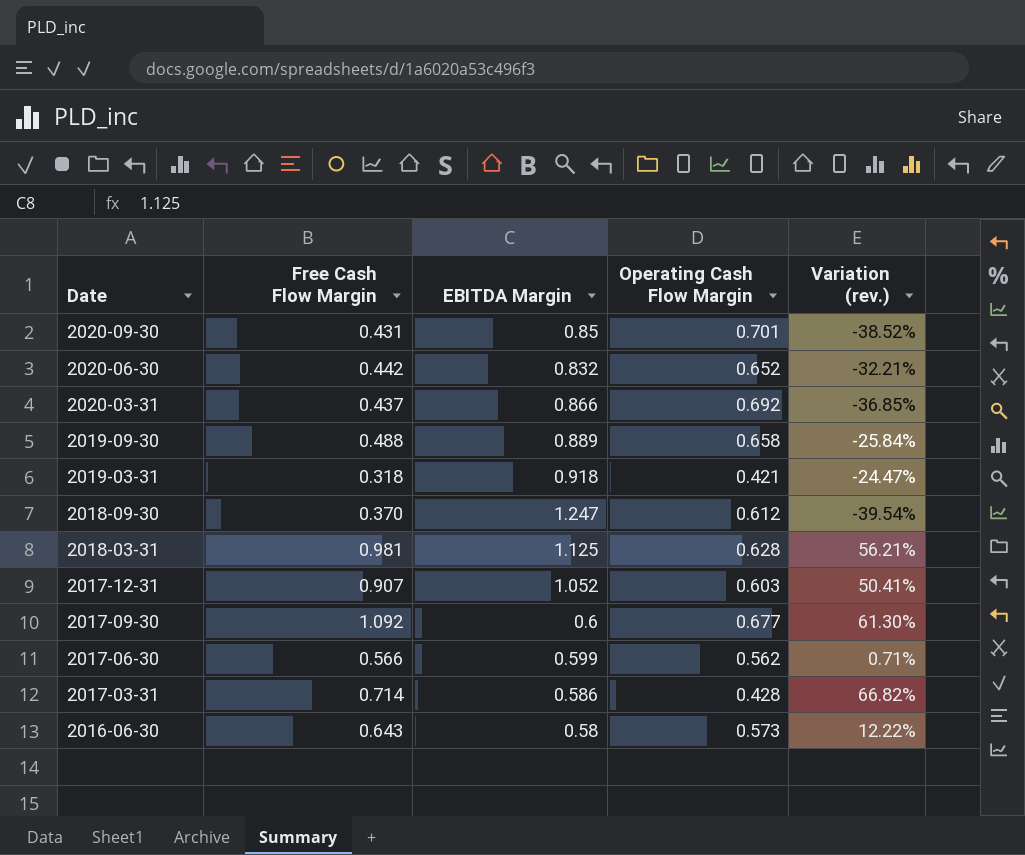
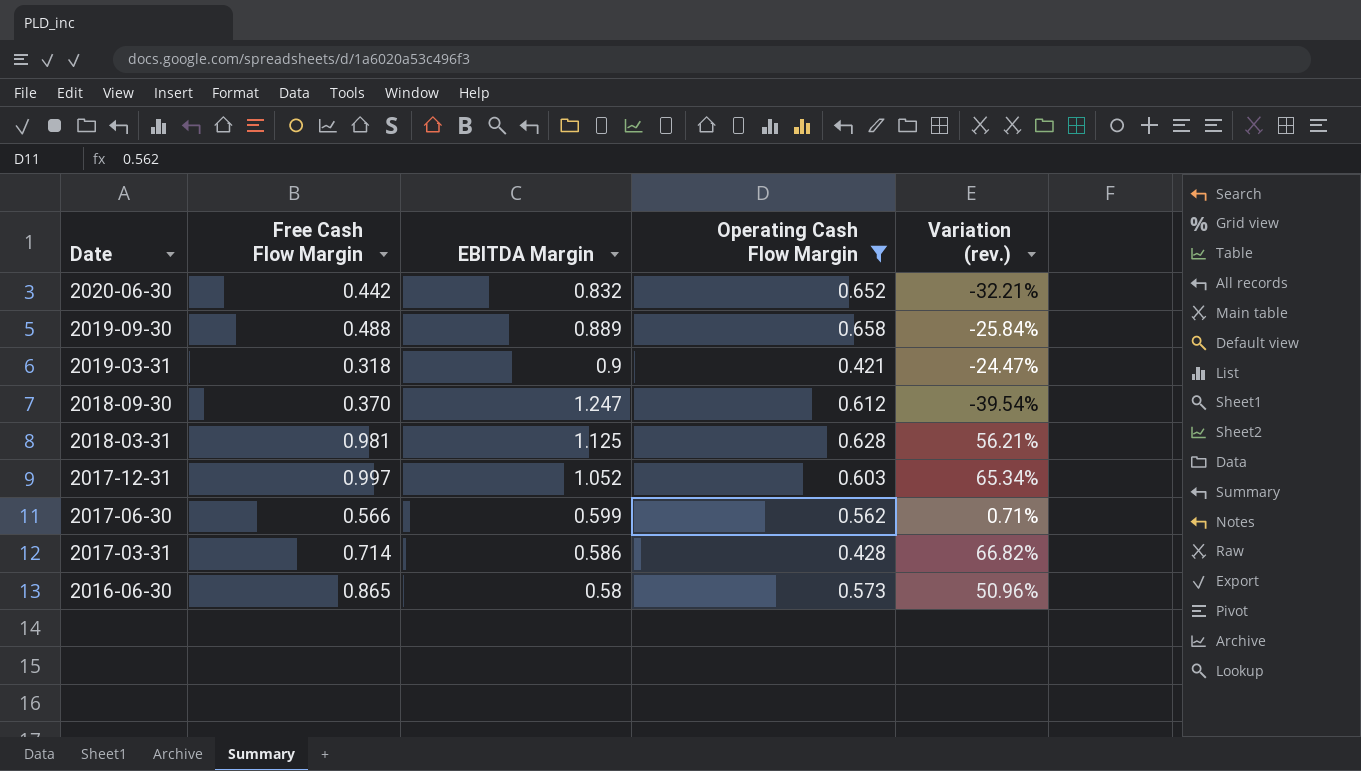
filter: none -> Operating Cash Flow Margin <= 0.658
2019-03-31 | EBITDA Margin: 0.918 -> 0.9
2017-12-31 | Free Cash Flow Margin: 0.907 -> 0.997
2017-12-31 | Variation (rev.): 50.41% -> 65.34%
2016-06-30 | Free Cash Flow Margin: 0.643 -> 0.865
2016-06-30 | Variation (rev.): 12.22% -> 50.96%

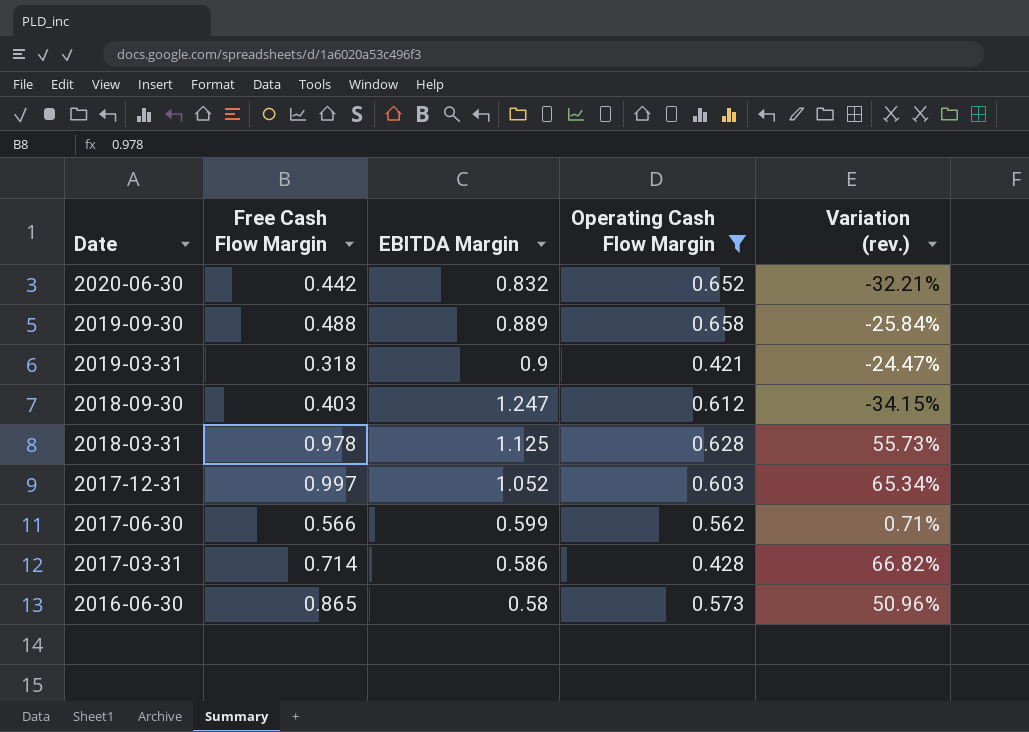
2018-09-30 | Free Cash Flow Margin: 0.370 -> 0.403
2018-09-30 | Variation (rev.): -39.54% -> -34.15%
2018-03-31 | Free Cash Flow Margin: 0.981 -> 0.978
2018-03-31 | Variation (rev.): 56.21% -> 55.73%

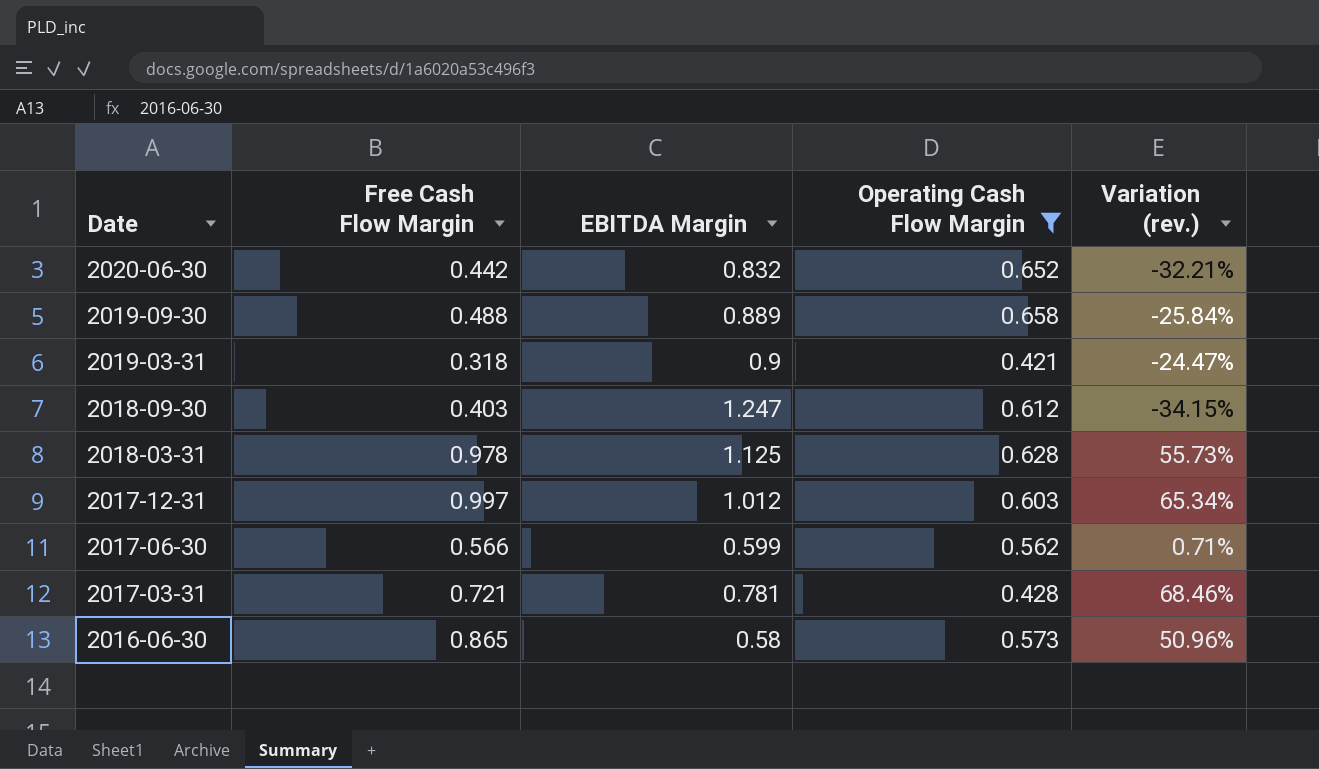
2017-12-31 | EBITDA Margin: 1.052 -> 1.012
2017-03-31 | Free Cash Flow Margin: 0.714 -> 0.721
2017-03-31 | EBITDA Margin: 0.586 -> 0.781
2017-03-31 | Variation (rev.): 66.82% -> 68.46%

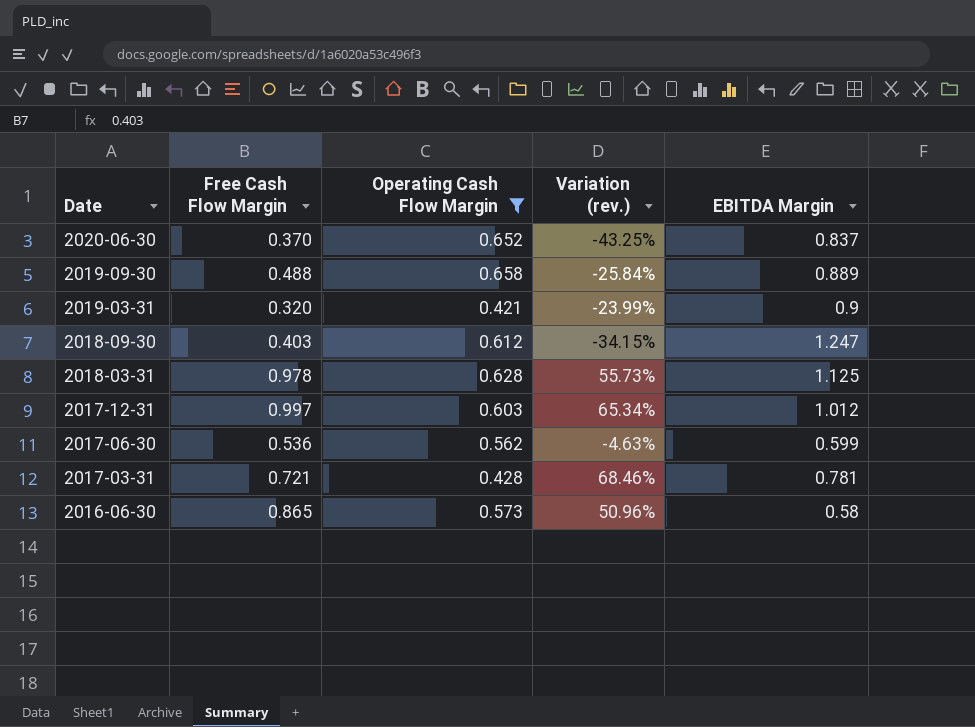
column EBITDA Margin | position: 3 -> 5
2020-06-30 | Free Cash Flow Margin: 0.442 -> 0.370
2020-06-30 | Variation (rev.): -32.21% -> -43.25%
2020-06-30 | EBITDA Margin: 0.832 -> 0.837
2019-03-31 | Free Cash Flow Margin: 0.318 -> 0.320
2019-03-31 | Variation (rev.): -24.47% -> -23.99%
2017-06-30 | Free Cash Flow Margin: 0.566 -> 0.536
2017-06-30 | Variation (rev.): 0.71% -> -4.63%

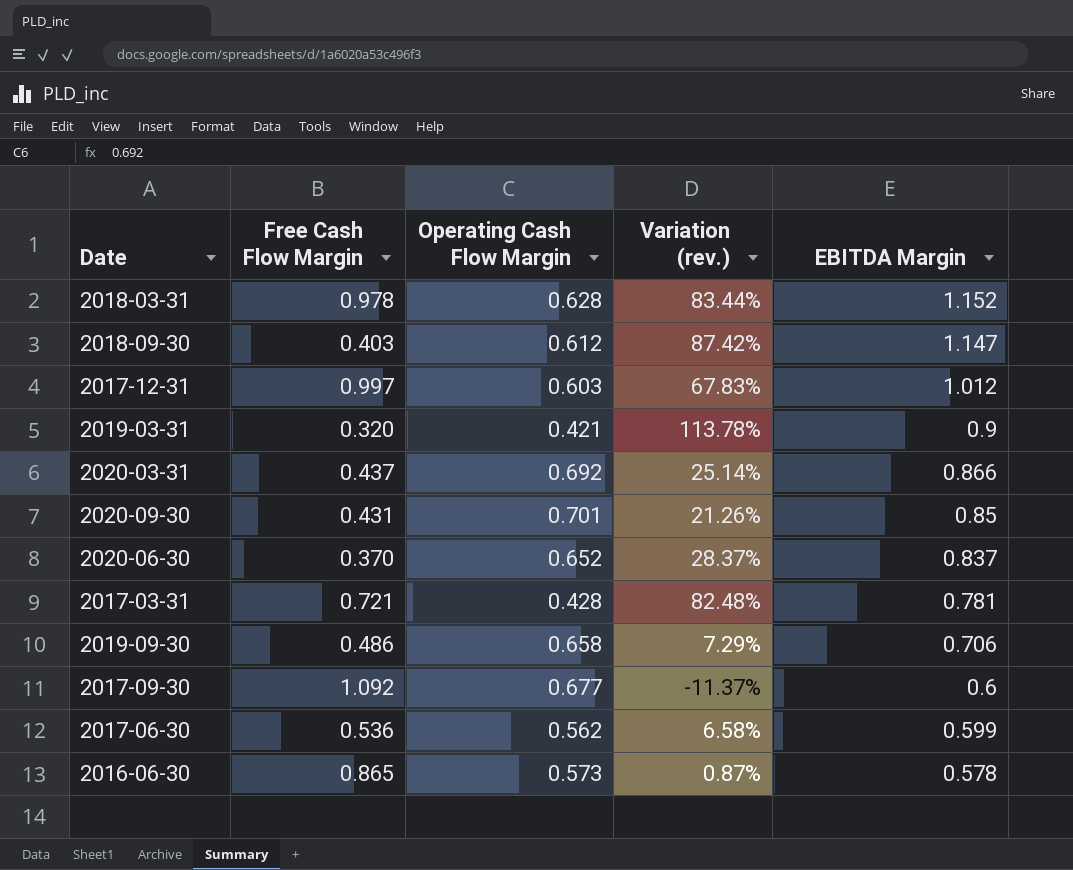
filter: Operating Cash Flow Margin <= 0.658 -> none
row order: Date descending -> EBITDA Margin descending
column Variation (rev.) | formula: ([Free Cash Flow Margin] - [Operating Cash Flow Margin]) / [Operating Cash Flow Margin] -> ([EBITDA Margin] - [Operating Cash Flow Margin]) / [Operating Cash Flow Margin]
2018-03-31 | EBITDA Margin: 1.125 -> 1.152
2018-09-30 | EBITDA Margin: 1.247 -> 1.147
2019-09-30 | Free Cash Flow Margin: 0.488 -> 0.486
2019-09-30 | EBITDA Margin: 0.889 -> 0.706
2016-06-30 | EBITDA Margin: 0.58 -> 0.578

